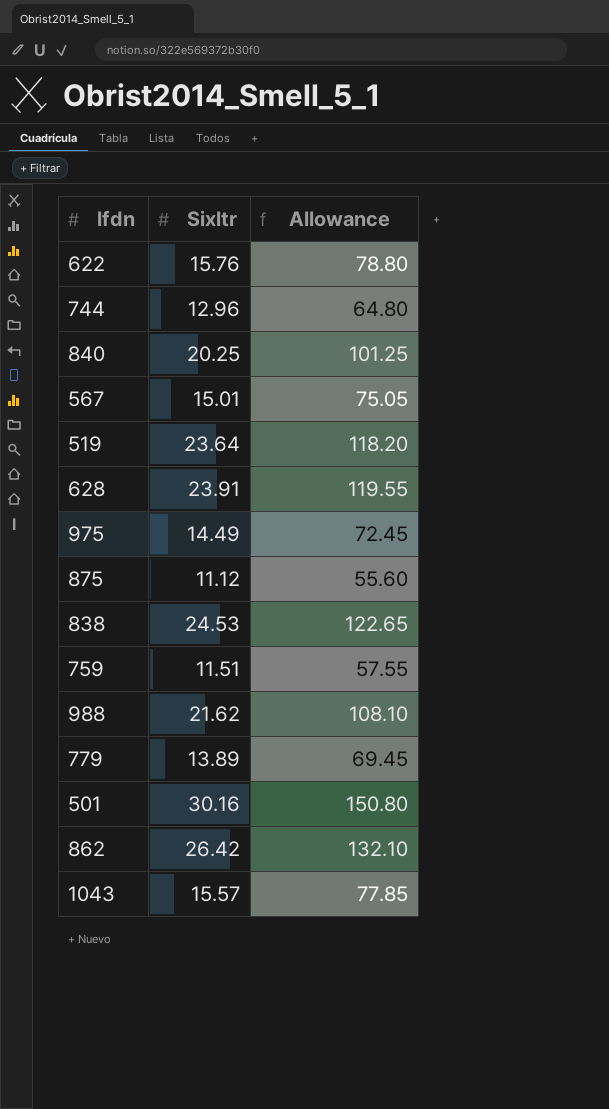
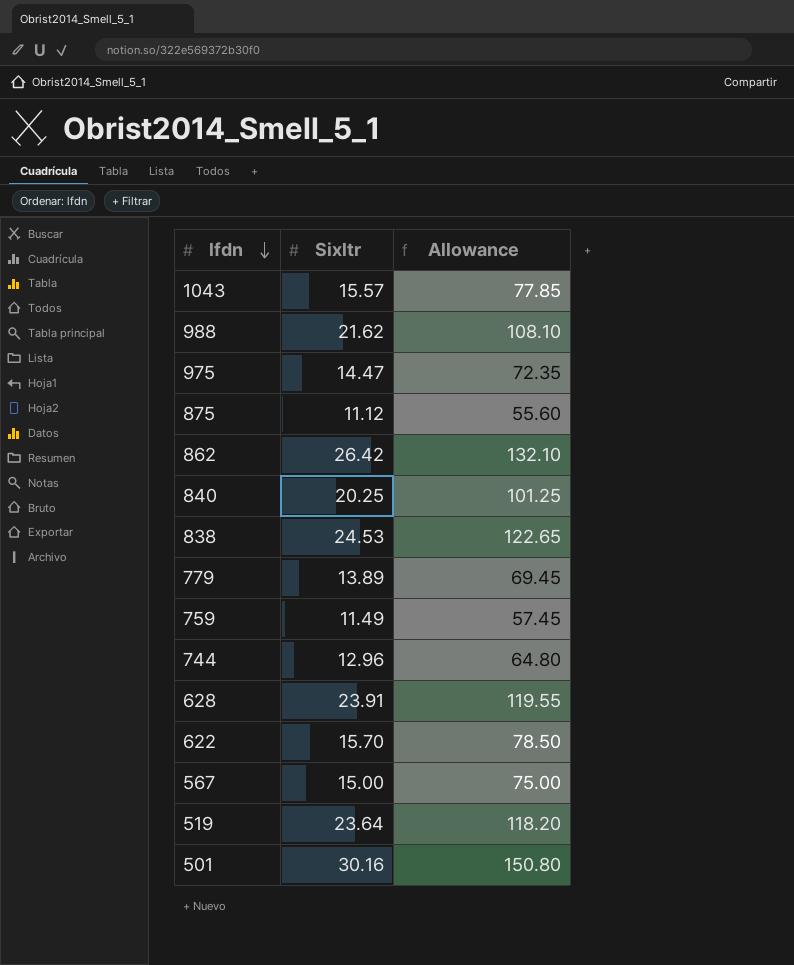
row order: none -> lfdn descending
975 | Sixltr: 14.49 -> 14.47
975 | Allowance: 72.45 -> 72.35
759 | Sixltr: 11.51 -> 11.49
759 | Allowance: 57.55 -> 57.45
622 | Sixltr: 15.76 -> 15.70
622 | Allowance: 78.80 -> 78.50
567 | Sixltr: 15.01 -> 15.00
567 | Allowance: 75.05 -> 75.00

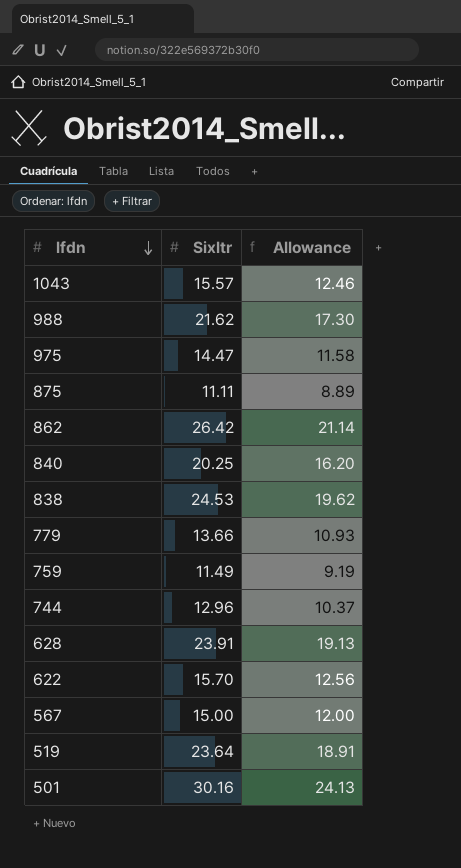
column Allowance | formula: [Sixltr] * 5 -> [Sixltr] * 0.8
875 | Sixltr: 11.12 -> 11.11
779 | Sixltr: 13.89 -> 13.66

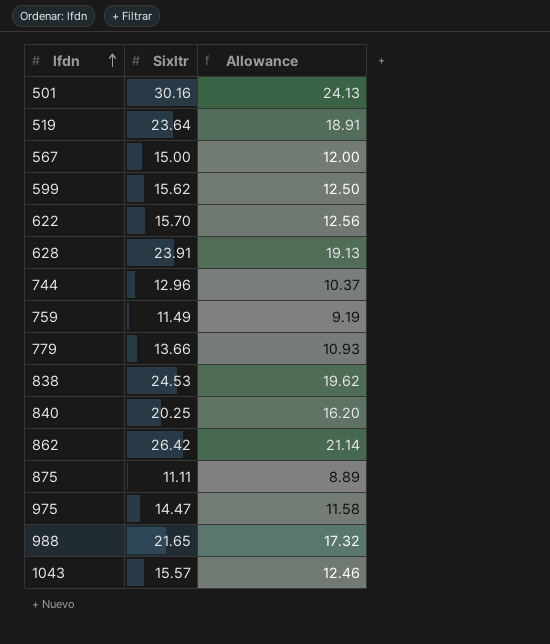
row order: lfdn descending -> lfdn ascending
row 599: none -> 15.62 | 12.50
988 | Sixltr: 21.62 -> 21.65
988 | Allowance: 17.30 -> 17.32

